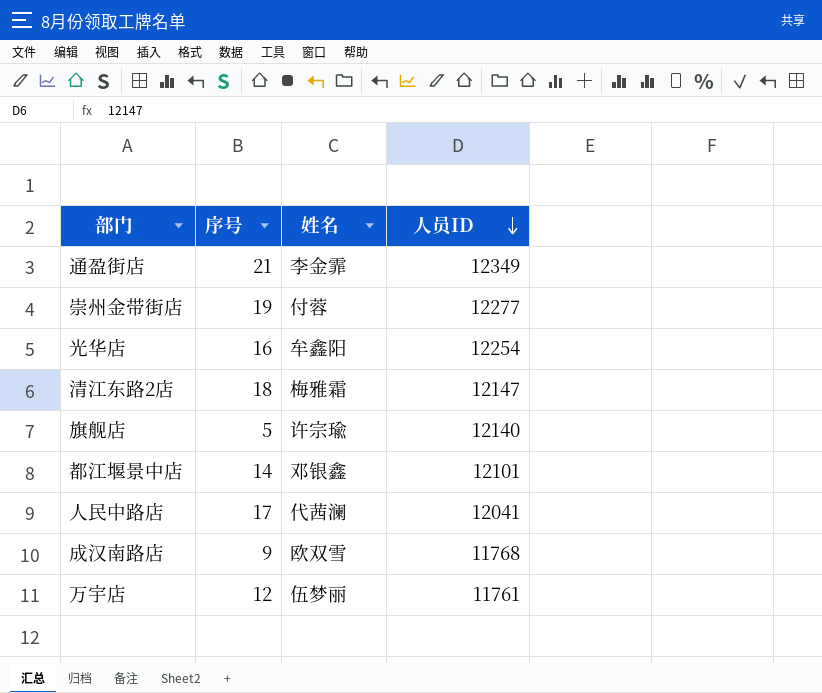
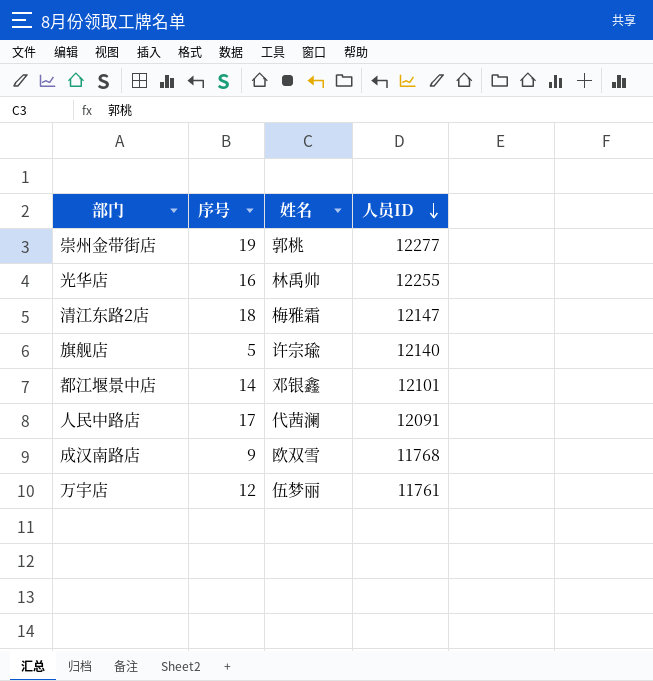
row 通盈街店: 21 | 李金霏 | 12349 -> none
崇州金带街店 | 姓名: 付蓉 -> 郭桃
光华店 | 姓名: 牟鑫阳 -> 林禹帅
光华店 | 人员ID: 12254 -> 12255
人民中路店 | 人员ID: 12041 -> 12091

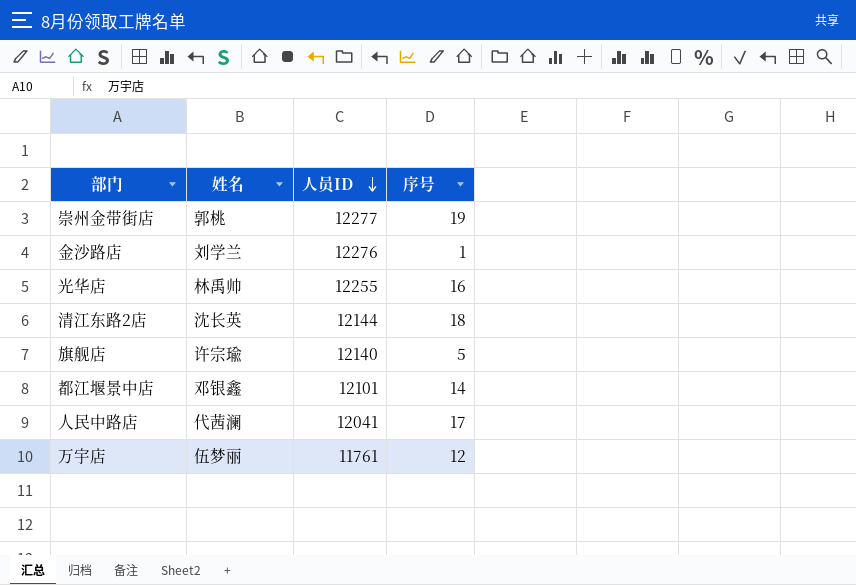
column 序号 | position: 2 -> 4
row 成汉南路店: 9 | 欧双雪 | 11768 -> none
row 金沙路店: none -> 刘学兰 | 12276 | 1
清江东路2店 | 姓名: 梅雅霜 -> 沈长英
清江东路2店 | 人员ID: 12147 -> 12144
人民中路店 | 人员ID: 12091 -> 12041

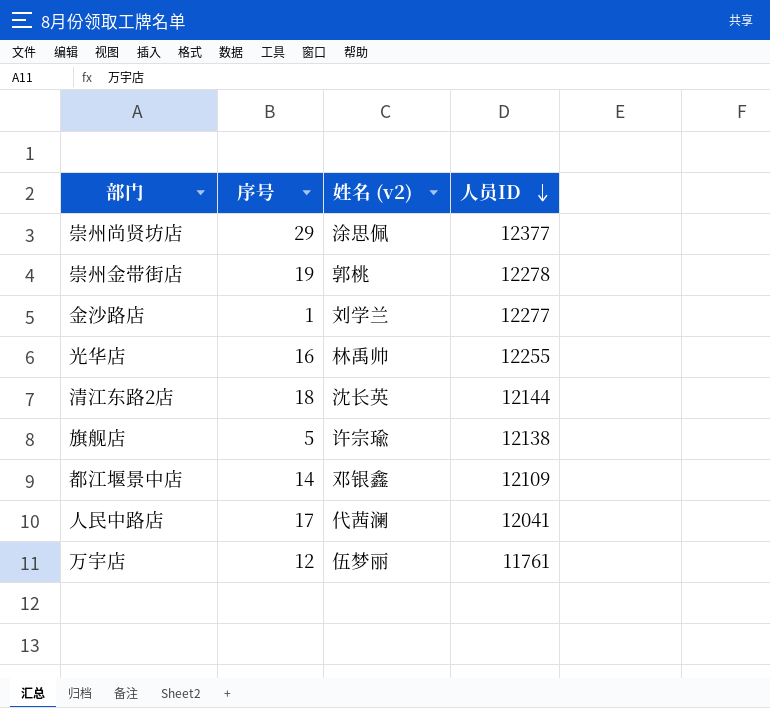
column 序号 | position: 4 -> 2
column name: 姓名 -> 姓名 (v2)
row 崇州尚贤坊店: none -> 29 | 涂思佩 | 12377
崇州金带街店 | 人员ID: 12277 -> 12278
金沙路店 | 人员ID: 12276 -> 12277
旗舰店 | 人员ID: 12140 -> 12138
都江堰景中店 | 人员ID: 12101 -> 12109

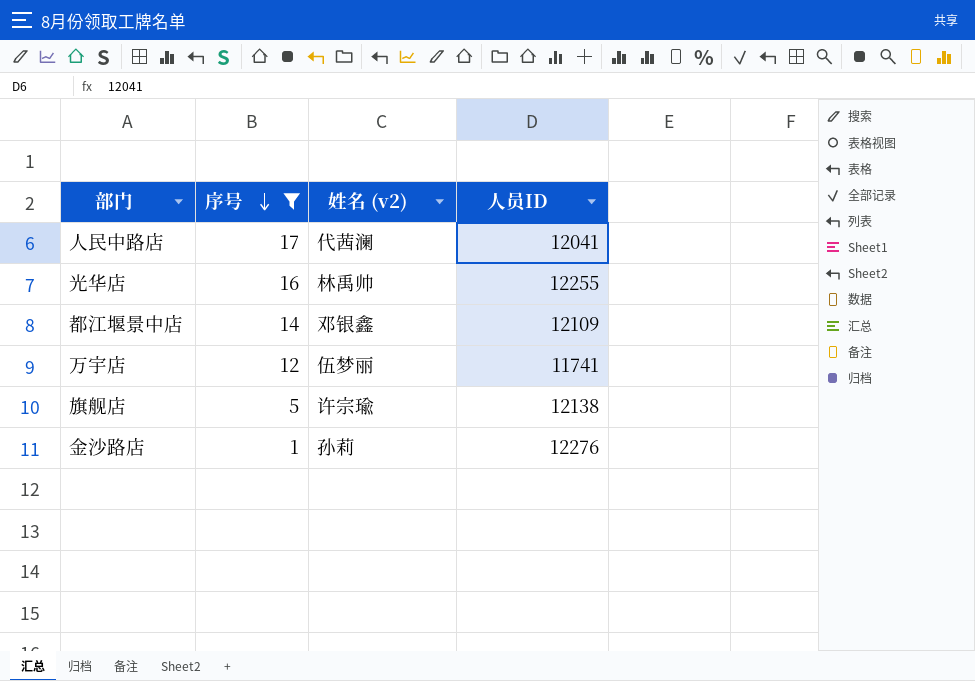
filter: none -> 序号 <= 17
row order: 人员ID descending -> 序号 descending
万宇店 | 人员ID: 11761 -> 11741
金沙路店 | 姓名 (v2): 刘学兰 -> 孙莉
金沙路店 | 人员ID: 12277 -> 12276

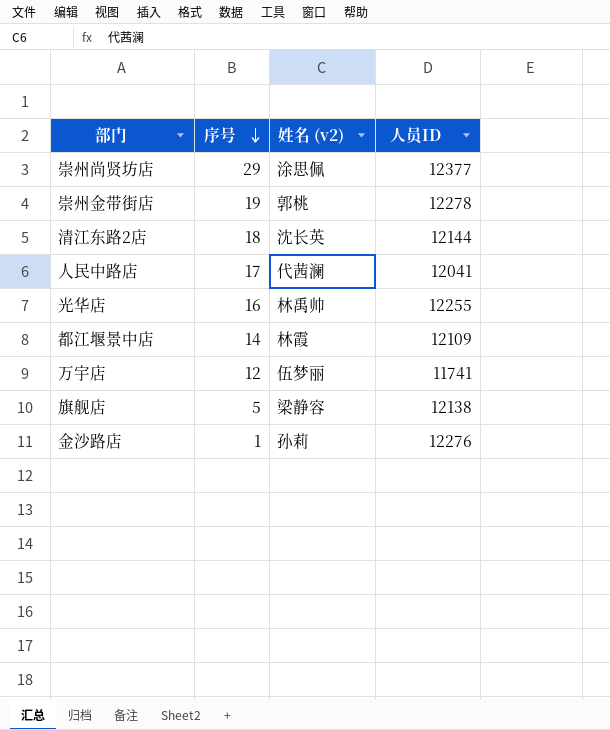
filter: 序号 <= 17 -> none
都江堰景中店 | 姓名 (v2): 邓银鑫 -> 林霞
旗舰店 | 姓名 (v2): 许宗瑜 -> 梁静容

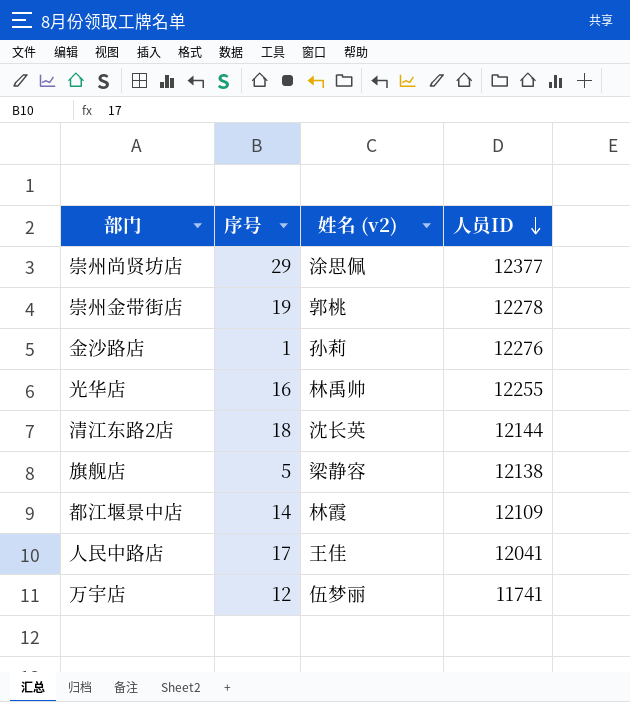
row order: 序号 descending -> 人员ID descending
人民中路店 | 姓名 (v2): 代茜澜 -> 王佳

